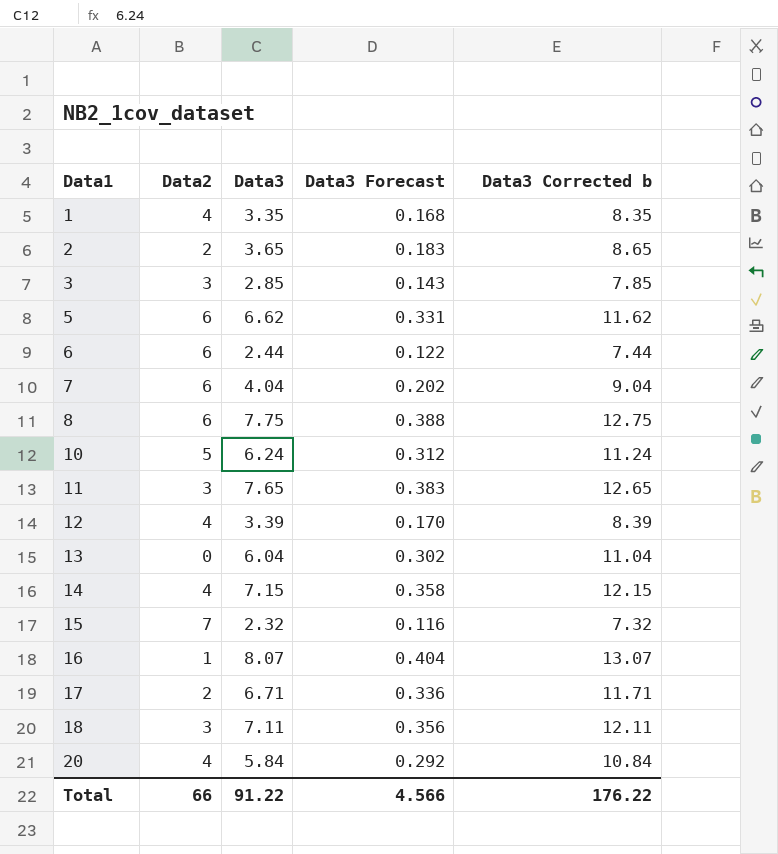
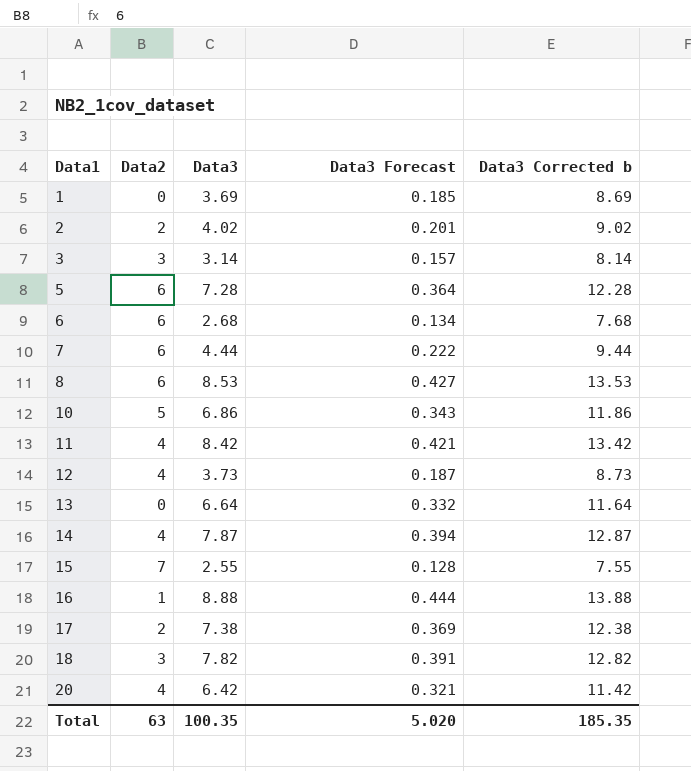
1 | Data2: 4 -> 0
1 | Data3: 3.35 -> 3.69
1 | Data3 Forecast: 0.168 -> 0.185
1 | Data3 Corrected b: 8.35 -> 8.69
2 | Data3: 3.65 -> 4.02
2 | Data3 Forecast: 0.183 -> 0.201
2 | Data3 Corrected b: 8.65 -> 9.02
3 | Data3: 2.85 -> 3.14
3 | Data3 Forecast: 0.143 -> 0.157
3 | Data3 Corrected b: 7.85 -> 8.14
5 | Data3: 6.62 -> 7.28
5 | Data3 Forecast: 0.331 -> 0.364
5 | Data3 Corrected b: 11.62 -> 12.28
6 | Data3: 2.44 -> 2.68
6 | Data3 Forecast: 0.122 -> 0.134
6 | Data3 Corrected b: 7.44 -> 7.68
7 | Data3: 4.04 -> 4.44
7 | Data3 Forecast: 0.202 -> 0.222
7 | Data3 Corrected b: 9.04 -> 9.44
8 | Data3: 7.75 -> 8.53
8 | Data3 Forecast: 0.388 -> 0.427
8 | Data3 Corrected b: 12.75 -> 13.53
10 | Data3: 6.24 -> 6.86
10 | Data3 Forecast: 0.312 -> 0.343
10 | Data3 Corrected b: 11.24 -> 11.86
11 | Data2: 3 -> 4
11 | Data3: 7.65 -> 8.42
11 | Data3 Forecast: 0.383 -> 0.421
11 | Data3 Corrected b: 12.65 -> 13.42
12 | Data3: 3.39 -> 3.73
12 | Data3 Forecast: 0.170 -> 0.187
12 | Data3 Corrected b: 8.39 -> 8.73
13 | Data3: 6.04 -> 6.64
13 | Data3 Forecast: 0.302 -> 0.332
13 | Data3 Corrected b: 11.04 -> 11.64
14 | Data3: 7.15 -> 7.87
14 | Data3 Forecast: 0.358 -> 0.394
14 | Data3 Corrected b: 12.15 -> 12.87
15 | Data3: 2.32 -> 2.55
15 | Data3 Forecast: 0.116 -> 0.128
15 | Data3 Corrected b: 7.32 -> 7.55
16 | Data3: 8.07 -> 8.88
16 | Data3 Forecast: 0.404 -> 0.444
16 | Data3 Corrected b: 13.07 -> 13.88
17 | Data3: 6.71 -> 7.38
17 | Data3 Forecast: 0.336 -> 0.369
17 | Data3 Corrected b: 11.71 -> 12.38
18 | Data3: 7.11 -> 7.82
18 | Data3 Forecast: 0.356 -> 0.391
18 | Data3 Corrected b: 12.11 -> 12.82
20 | Data3: 5.84 -> 6.42
20 | Data3 Forecast: 0.292 -> 0.321
20 | Data3 Corrected b: 10.84 -> 11.42
Total | Data2: 66 -> 63
Total | Data3: 91.22 -> 100.35
Total | Data3 Forecast: 4.566 -> 5.020
Total | Data3 Corrected b: 176.22 -> 185.35

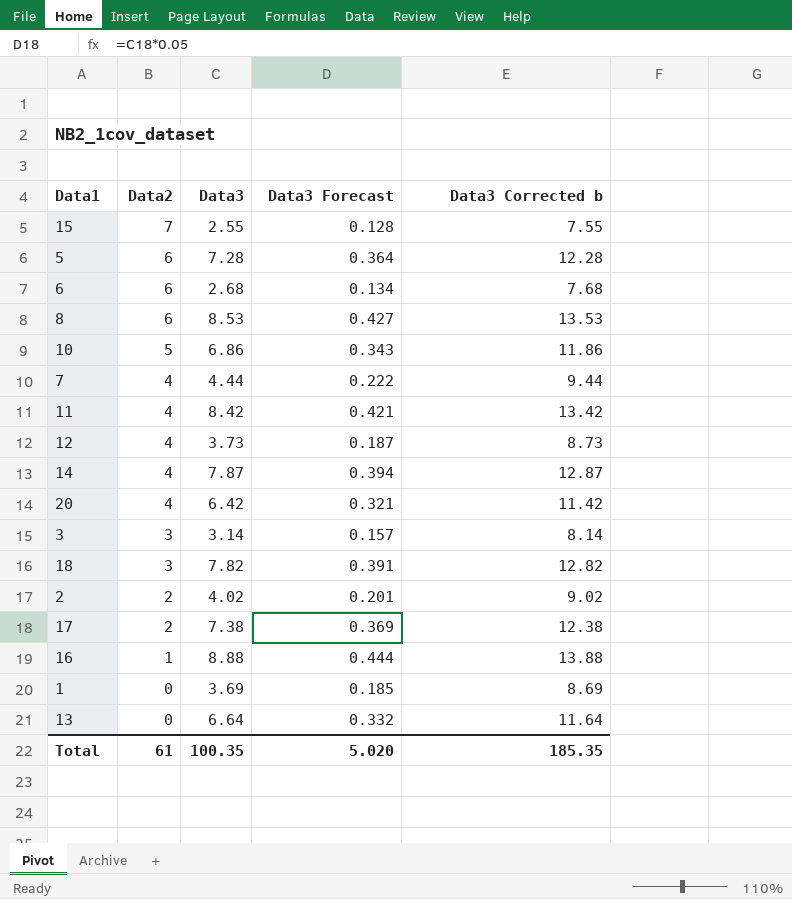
row order: Data1 ascending -> Data2 descending
7 | Data2: 6 -> 4
Total | Data2: 63 -> 61

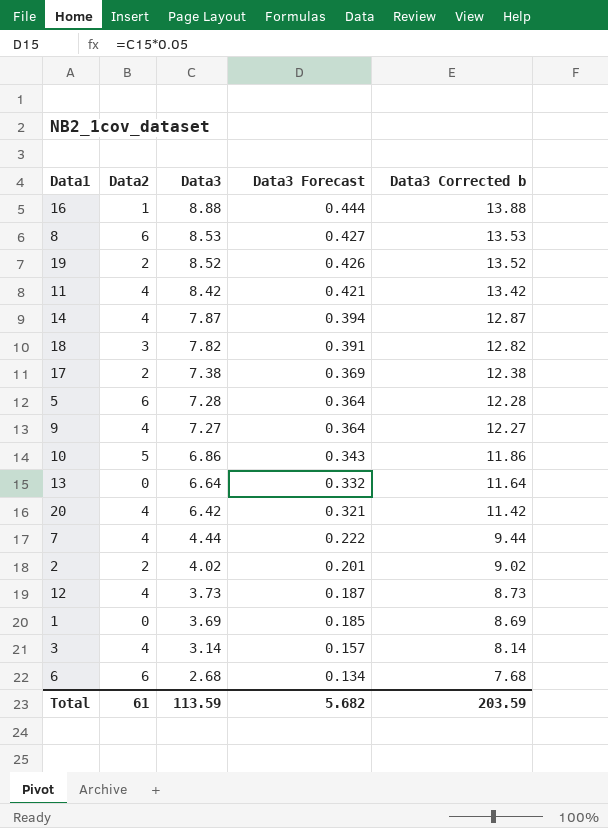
row order: Data2 descending -> Data3 descending
row 15: 7 | 2.55 | 0.128 | 7.55 -> none
row 19: none -> 2 | 8.52 | 0.426 | 13.52
row 9: none -> 4 | 7.27 | 0.364 | 12.27
3 | Data2: 3 -> 4
Total | Data3: 100.35 -> 113.59
Total | Data3 Forecast: 5.020 -> 5.682
Total | Data3 Corrected b: 185.35 -> 203.59

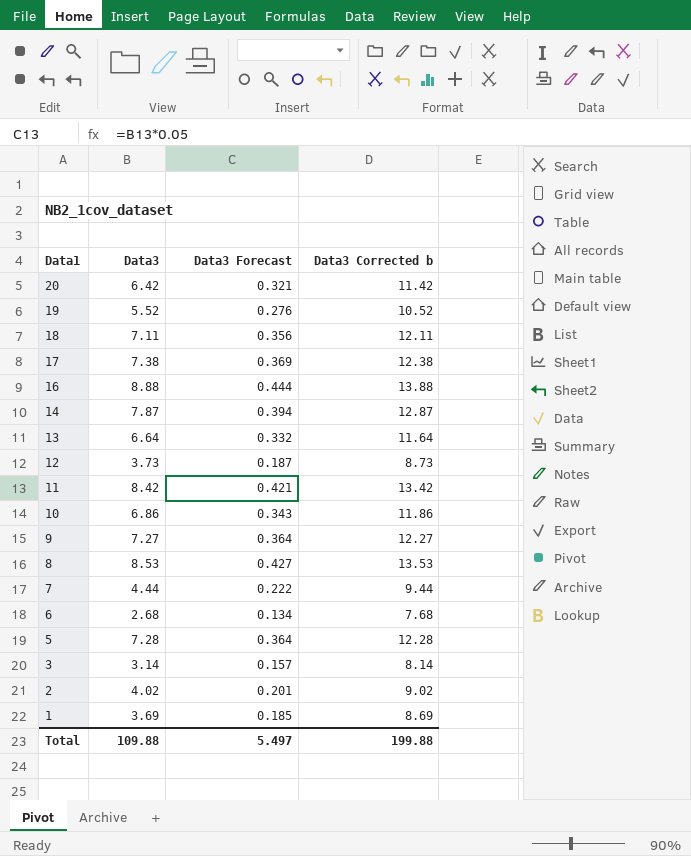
row order: Data3 descending -> Data1 descending
column Data2 | position: 2 -> none
19 | Data3: 8.52 -> 5.52
19 | Data3 Forecast: 0.426 -> 0.276
19 | Data3 Corrected b: 13.52 -> 10.52
18 | Data3: 7.82 -> 7.11
18 | Data3 Forecast: 0.391 -> 0.356
18 | Data3 Corrected b: 12.82 -> 12.11
Total | Data3: 113.59 -> 109.88
Total | Data3 Forecast: 5.682 -> 5.497
Total | Data3 Corrected b: 203.59 -> 199.88

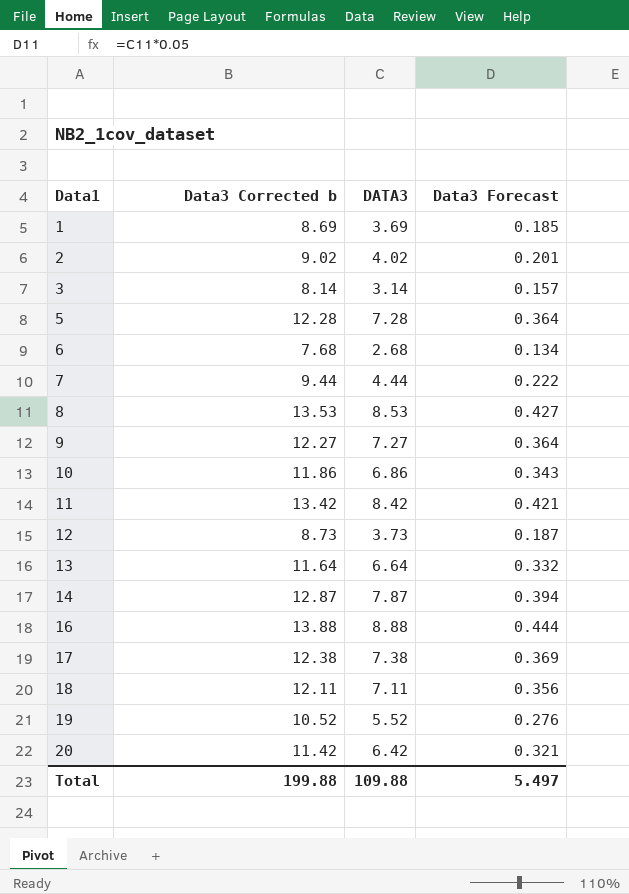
row order: Data1 descending -> Data1 ascending
column Data3 Corrected b | position: 4 -> 2
column name: Data3 -> DATA3

